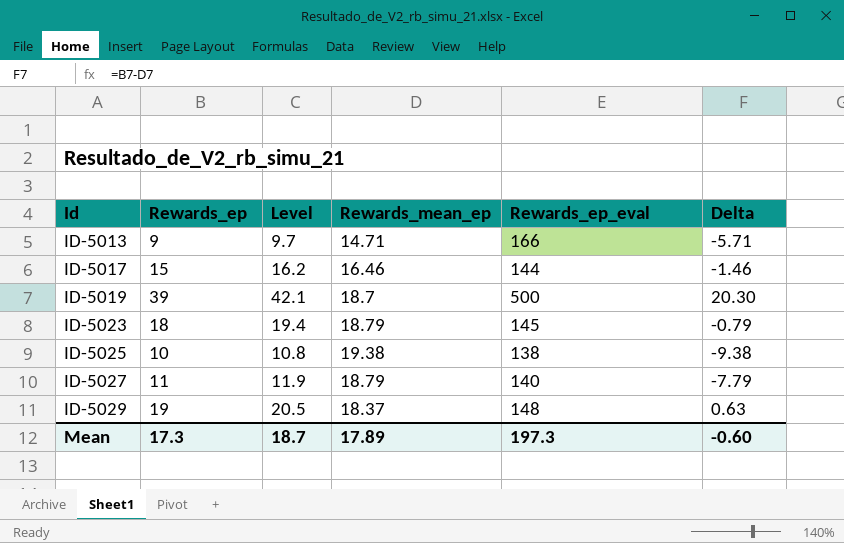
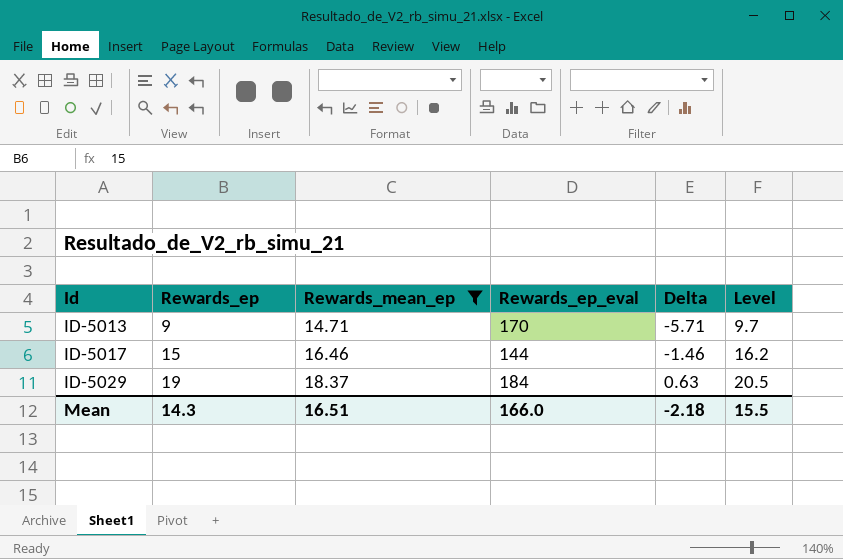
filter: none -> Rewards_mean_ep <= 18.37
column Level | position: 3 -> 6
ID-5013 | Rewards_ep_eval: 166 -> 170
ID-5029 | Rewards_ep_eval: 148 -> 184
Mean | Rewards_ep: 17.3 -> 14.3
Mean | Rewards_mean_ep: 17.89 -> 16.51
Mean | Rewards_ep_eval: 197.3 -> 166.0
Mean | Delta: -0.60 -> -2.18
Mean | Level: 18.7 -> 15.5

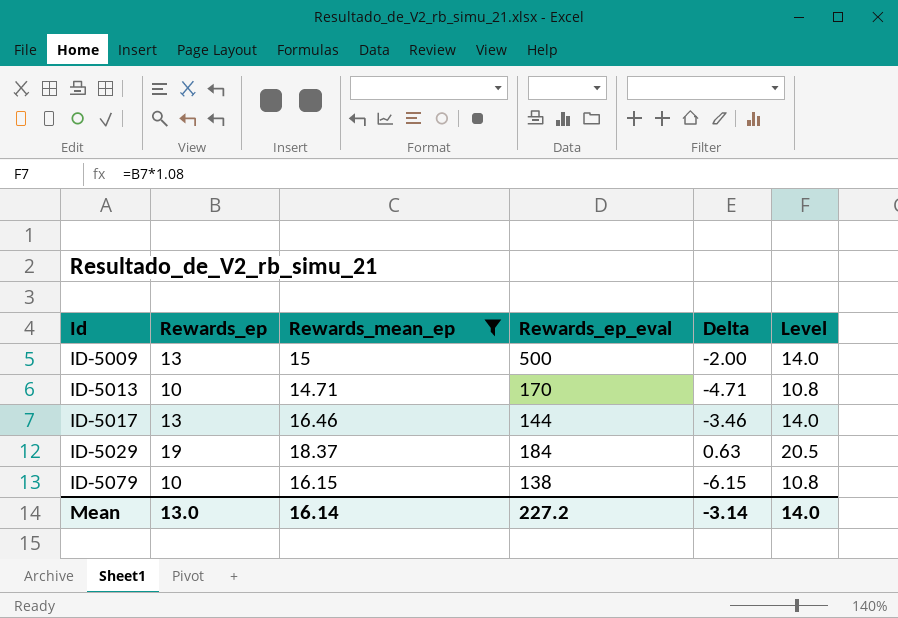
row ID-5009: none -> 13 | 15 | 500 | -2.00 | 14.0
ID-5013 | Rewards_ep: 9 -> 10
ID-5013 | Delta: -5.71 -> -4.71
ID-5013 | Level: 9.7 -> 10.8
ID-5017 | Rewards_ep: 15 -> 13
ID-5017 | Delta: -1.46 -> -3.46
ID-5017 | Level: 16.2 -> 14.0
row ID-5079: none -> 10 | 16.15 | 138 | -6.15 | 10.8
Mean | Rewards_ep: 14.3 -> 13.0
Mean | Rewards_mean_ep: 16.51 -> 16.14
Mean | Rewards_ep_eval: 166.0 -> 227.2
Mean | Delta: -2.18 -> -3.14
Mean | Level: 15.5 -> 14.0

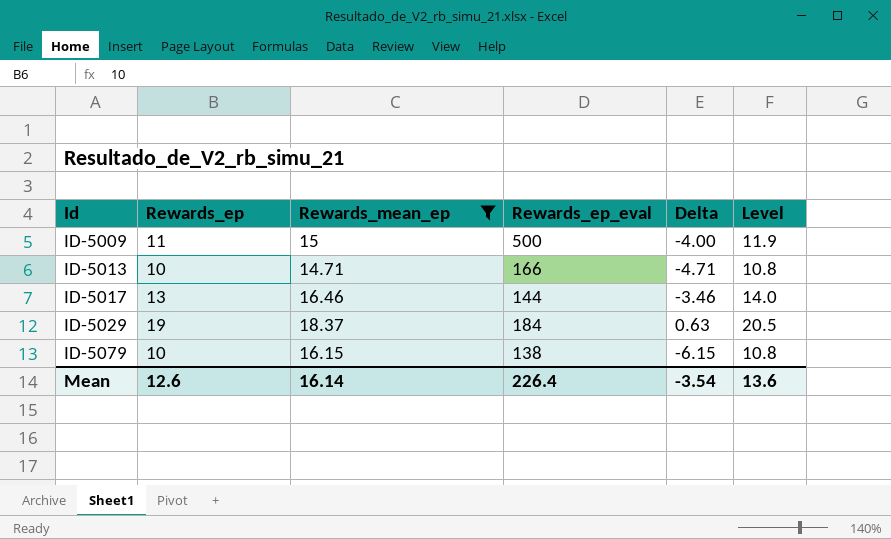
ID-5009 | Rewards_ep: 13 -> 11
ID-5009 | Delta: -2.00 -> -4.00
ID-5009 | Level: 14.0 -> 11.9
ID-5013 | Rewards_ep_eval: 170 -> 166
Mean | Rewards_ep: 13.0 -> 12.6
Mean | Rewards_ep_eval: 227.2 -> 226.4
Mean | Delta: -3.14 -> -3.54
Mean | Level: 14.0 -> 13.6

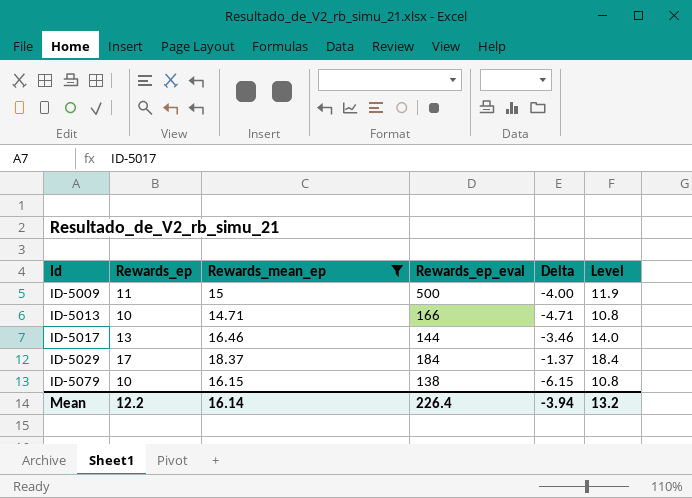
ID-5029 | Rewards_ep: 19 -> 17
ID-5029 | Delta: 0.63 -> -1.37
ID-5029 | Level: 20.5 -> 18.4
Mean | Rewards_ep: 12.6 -> 12.2
Mean | Delta: -3.54 -> -3.94
Mean | Level: 13.6 -> 13.2

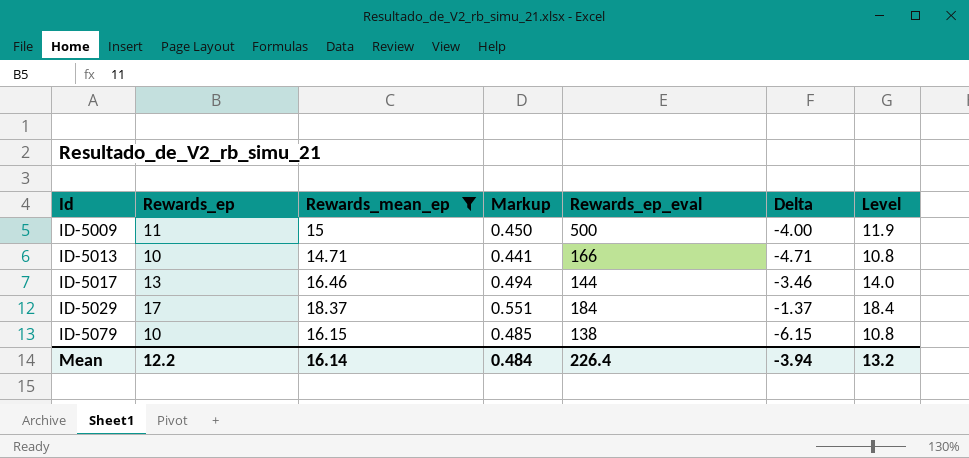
column Markup | formula: none -> [Rewards_mean_ep] * 0.03

